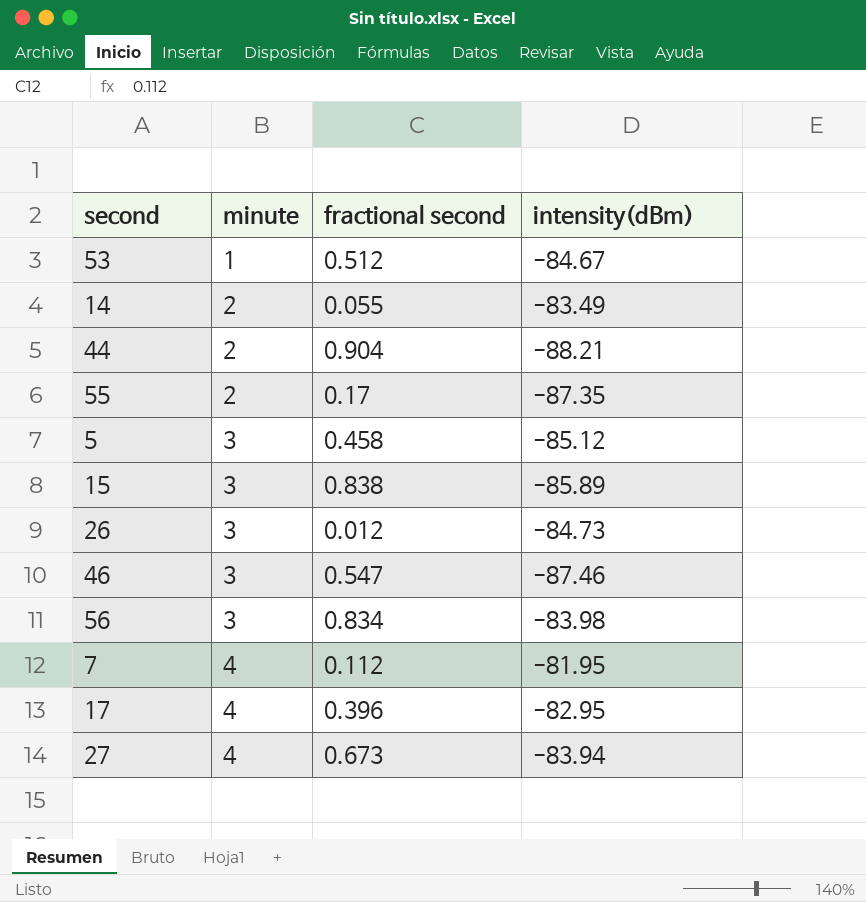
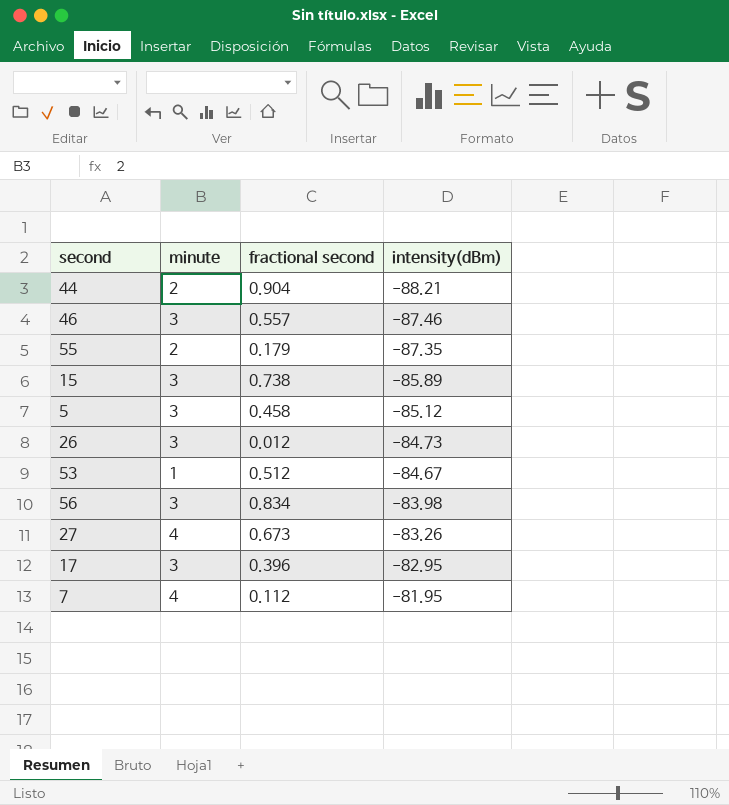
row order: minute ascending -> intensity(dBm) ascending
row 14: 2 | 0.055 | -83.49 -> none
46 | fractional second: 0.547 -> 0.557
55 | fractional second: 0.17 -> 0.179
15 | fractional second: 0.838 -> 0.738
27 | intensity(dBm): -83.94 -> -83.26
17 | minute: 4 -> 3

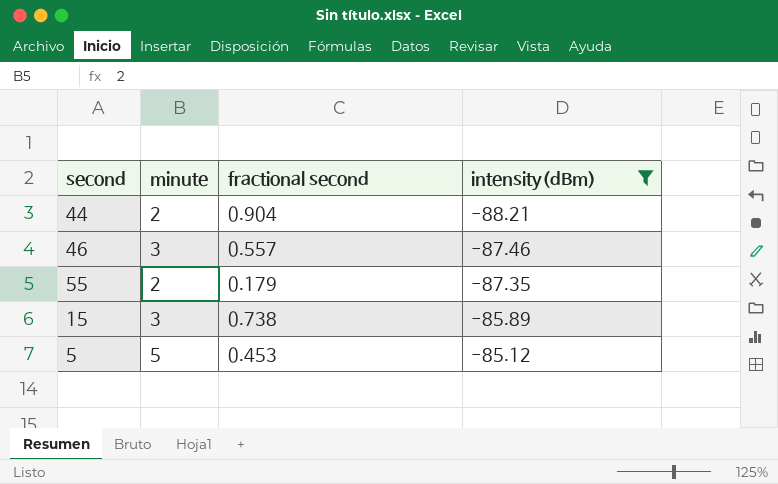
filter: none -> intensity(dBm) <= -85.12
5 | minute: 3 -> 5
5 | fractional second: 0.458 -> 0.453

